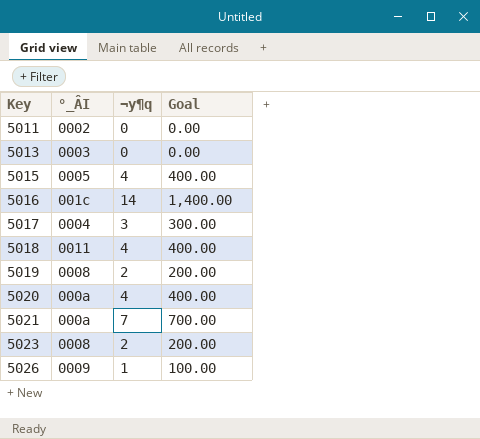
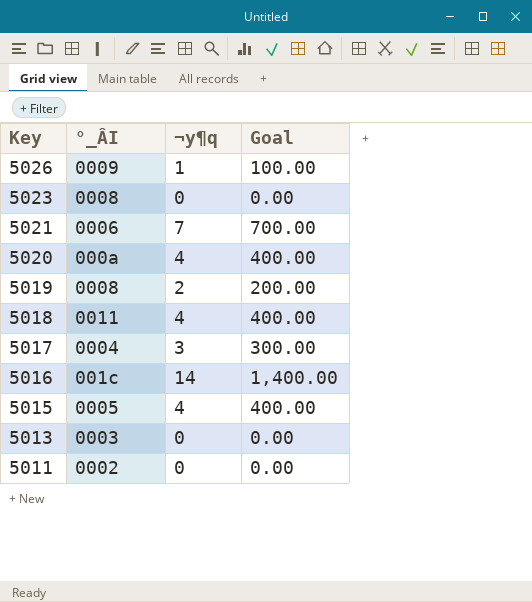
row order: Key ascending -> Key descending
5023 | ¬y¶q: 2 -> 0
5023 | Goal: 200.00 -> 0.00
5021 | °_ÂI: 000a -> 0006

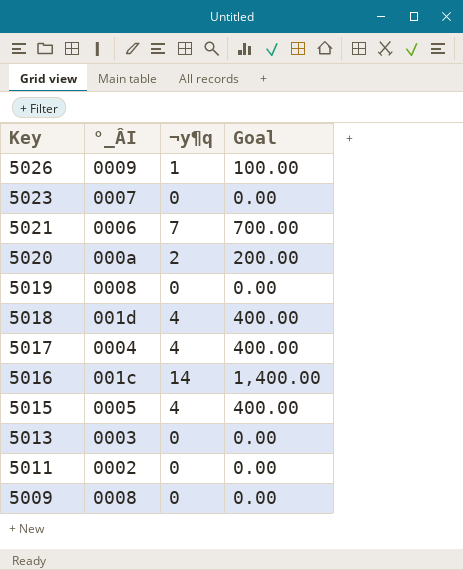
5023 | °_ÂI: 0008 -> 0007
5020 | ¬y¶q: 4 -> 2
5020 | Goal: 400.00 -> 200.00
5019 | ¬y¶q: 2 -> 0
5019 | Goal: 200.00 -> 0.00
5018 | °_ÂI: 0011 -> 001d
5017 | ¬y¶q: 3 -> 4
5017 | Goal: 300.00 -> 400.00
row 5009: none -> 0008 | 0 | 0.00

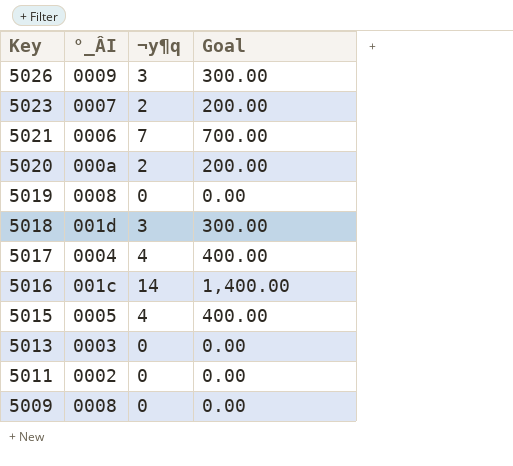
5026 | ¬y¶q: 1 -> 3
5026 | Goal: 100.00 -> 300.00
5023 | ¬y¶q: 0 -> 2
5023 | Goal: 0.00 -> 200.00
5018 | ¬y¶q: 4 -> 3
5018 | Goal: 400.00 -> 300.00

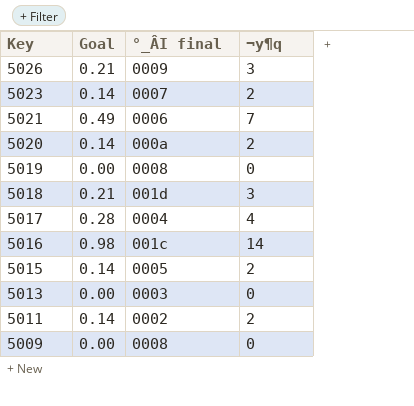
column Goal | formula: [¬y¶q] * 100 -> [¬y¶q] * 0.07
column Goal | position: 4 -> 2
column name: °_ÂI -> °_ÂI final
5015 | ¬y¶q: 4 -> 2
5011 | ¬y¶q: 0 -> 2

